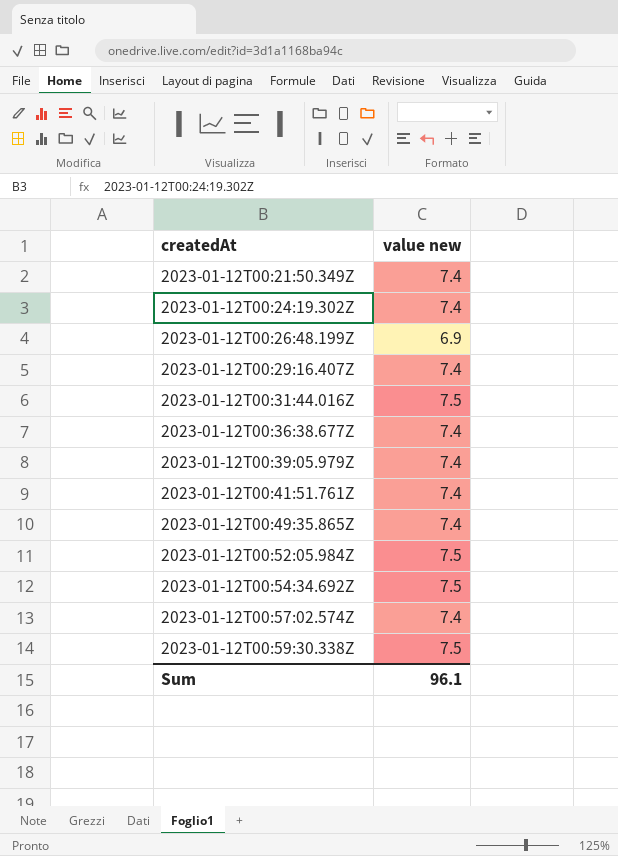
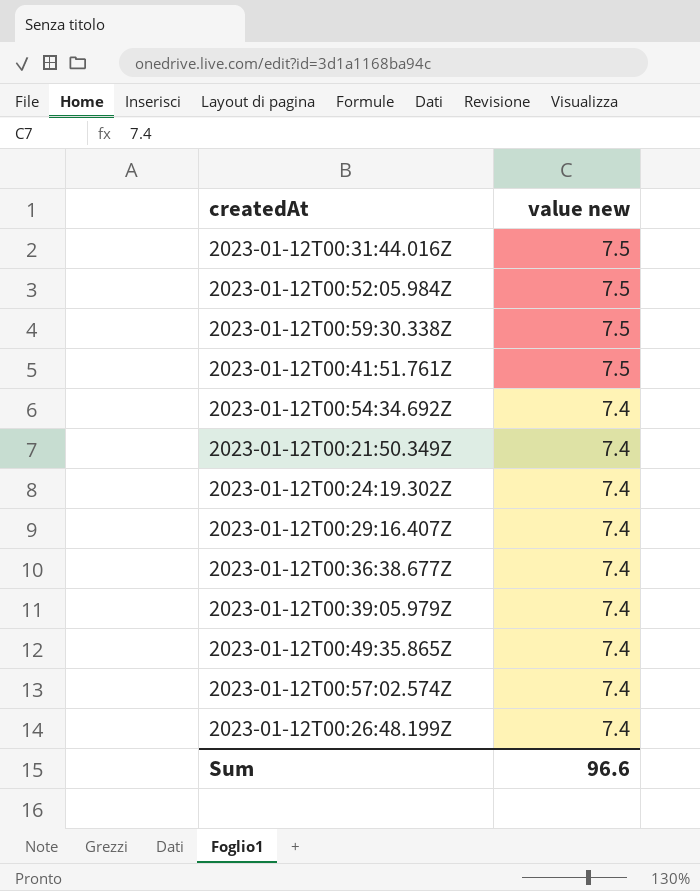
row order: createdAt ascending -> value new descending
2023-01-12T00:41:51.761Z | value new: 7.4 -> 7.5
2023-01-12T00:54:34.692Z | value new: 7.5 -> 7.4
2023-01-12T00:26:48.199Z | value new: 6.9 -> 7.4
Sum | value new: 96.1 -> 96.6

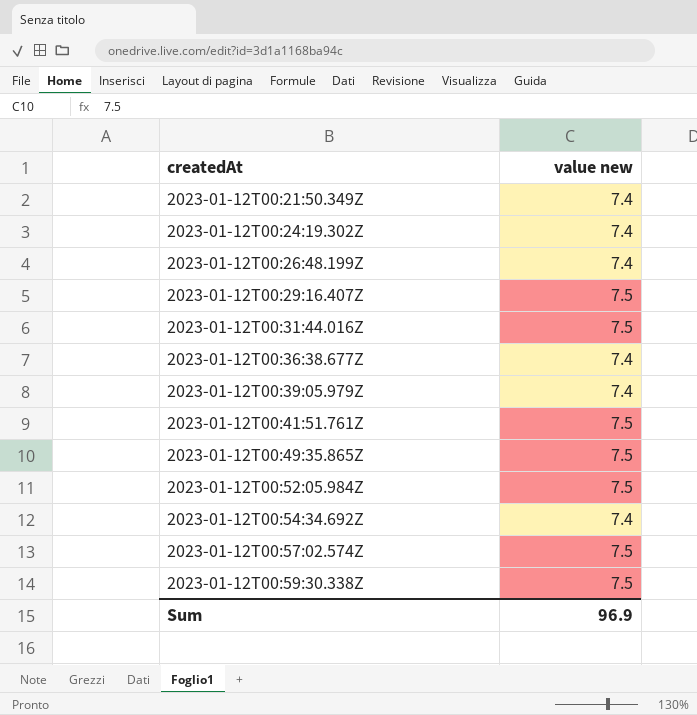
row order: value new descending -> createdAt ascending
2023-01-12T00:29:16.407Z | value new: 7.4 -> 7.5
2023-01-12T00:49:35.865Z | value new: 7.4 -> 7.5
2023-01-12T00:57:02.574Z | value new: 7.4 -> 7.5
Sum | value new: 96.6 -> 96.9

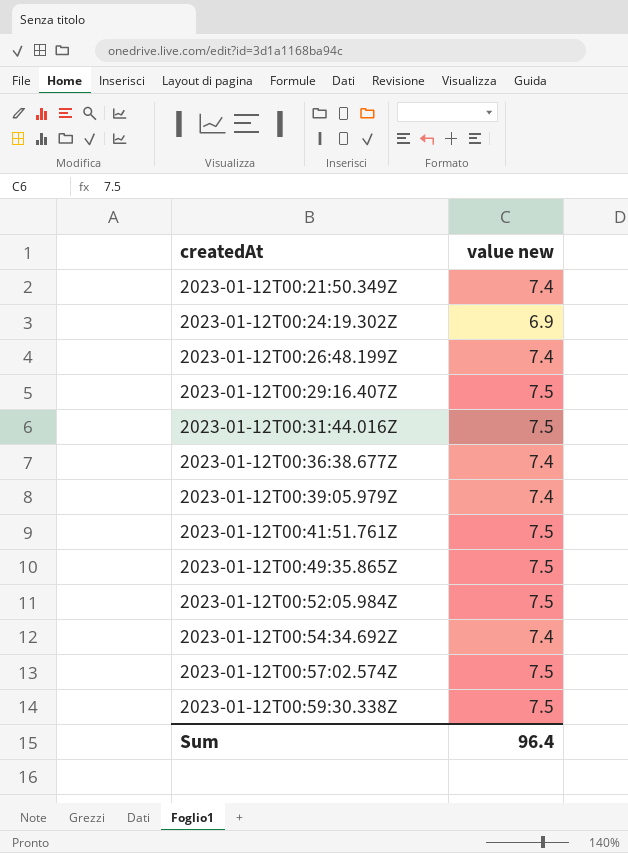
2023-01-12T00:24:19.302Z | value new: 7.4 -> 6.9
Sum | value new: 96.9 -> 96.4

